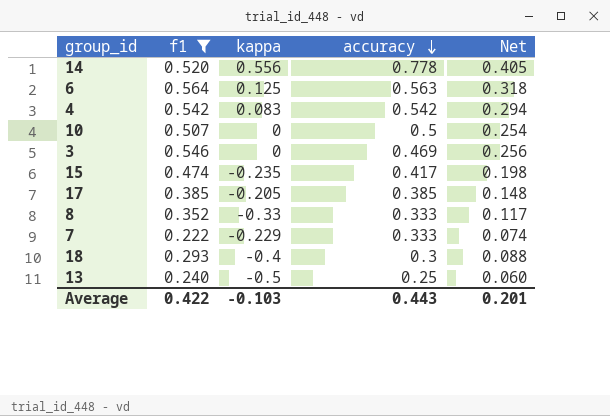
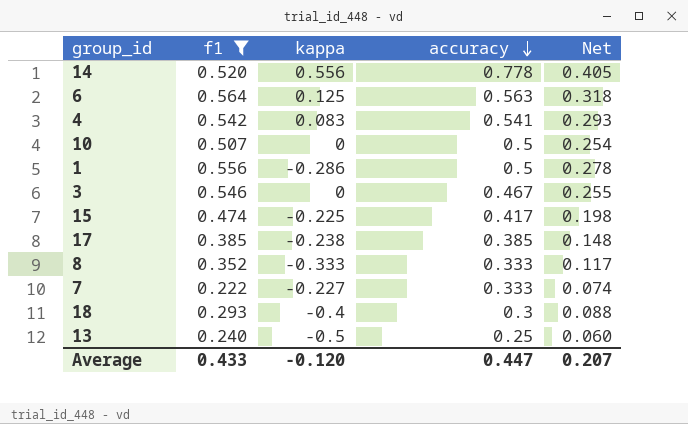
4 | accuracy: 0.542 -> 0.541
4 | Net: 0.294 -> 0.293
row 1: none -> 0.556 | -0.286 | 0.5 | 0.278
3 | accuracy: 0.469 -> 0.467
3 | Net: 0.256 -> 0.255
15 | kappa: -0.235 -> -0.225
17 | kappa: -0.205 -> -0.238
8 | kappa: -0.33 -> -0.333
7 | kappa: -0.229 -> -0.227
Average | f1: 0.422 -> 0.433
Average | kappa: -0.103 -> -0.120
Average | accuracy: 0.443 -> 0.447
Average | Net: 0.201 -> 0.207

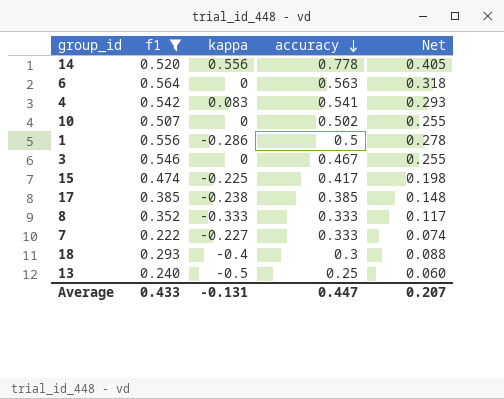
6 | kappa: 0.125 -> 0
10 | accuracy: 0.5 -> 0.502
10 | Net: 0.254 -> 0.255
Average | kappa: -0.120 -> -0.131

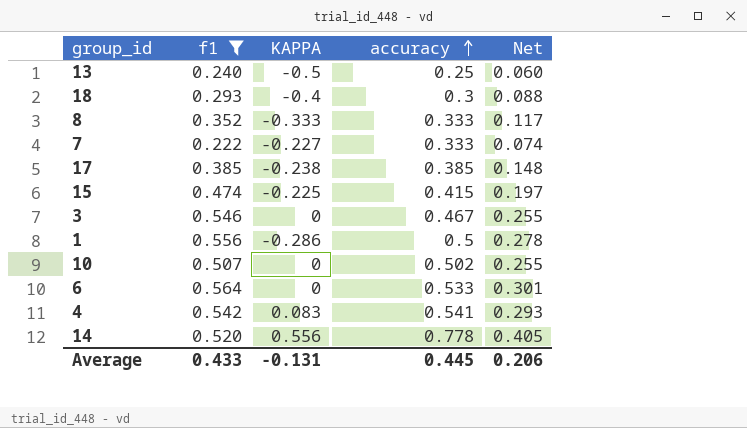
row order: accuracy descending -> accuracy ascending
column name: kappa -> KAPPA
15 | accuracy: 0.417 -> 0.415
15 | Net: 0.198 -> 0.197
6 | accuracy: 0.563 -> 0.533
6 | Net: 0.318 -> 0.301
Average | accuracy: 0.447 -> 0.445
Average | Net: 0.207 -> 0.206

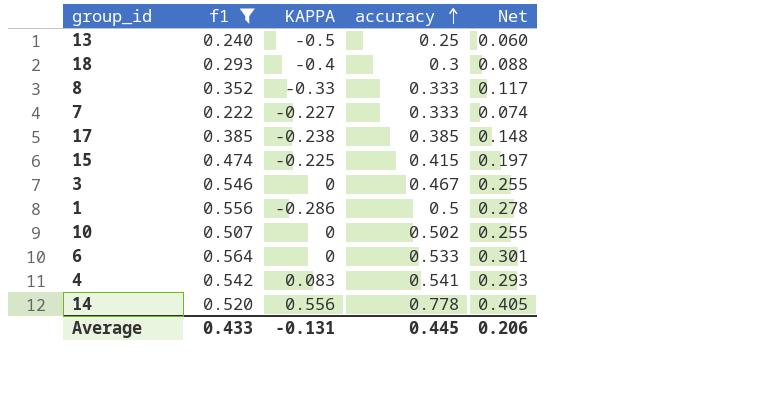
8 | KAPPA: -0.333 -> -0.33

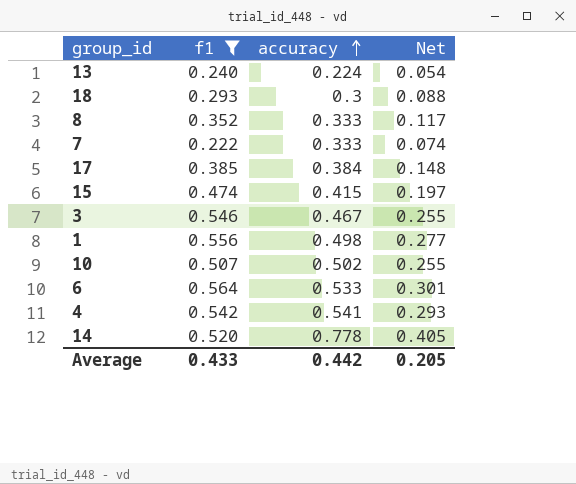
column KAPPA | position: 3 -> none
13 | accuracy: 0.25 -> 0.224
13 | Net: 0.060 -> 0.054
17 | accuracy: 0.385 -> 0.384
1 | accuracy: 0.5 -> 0.498
1 | Net: 0.278 -> 0.277
Average | accuracy: 0.445 -> 0.442
Average | Net: 0.206 -> 0.205

